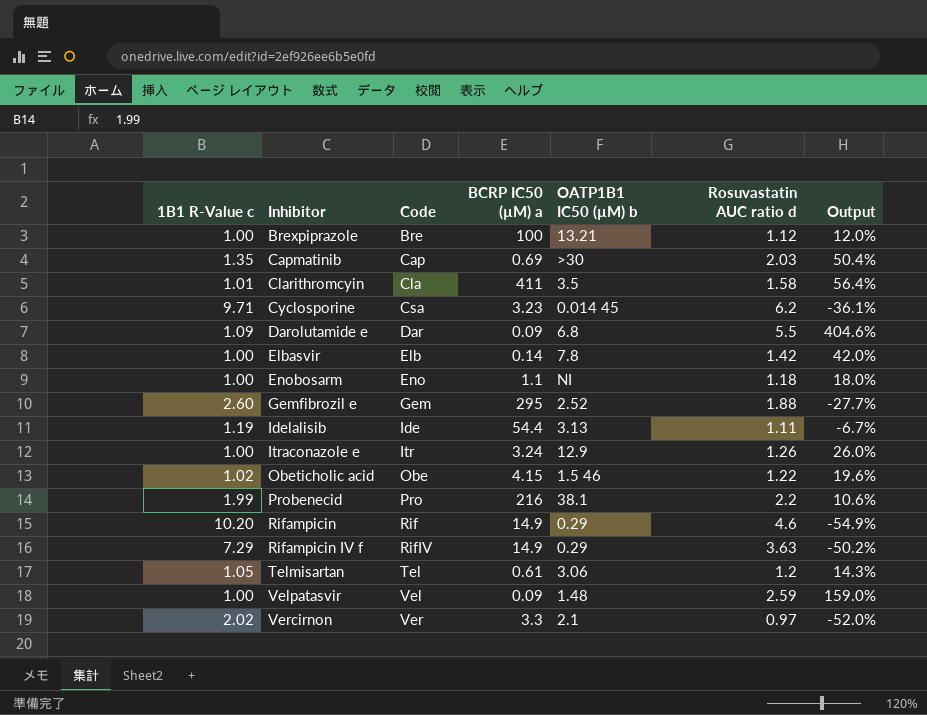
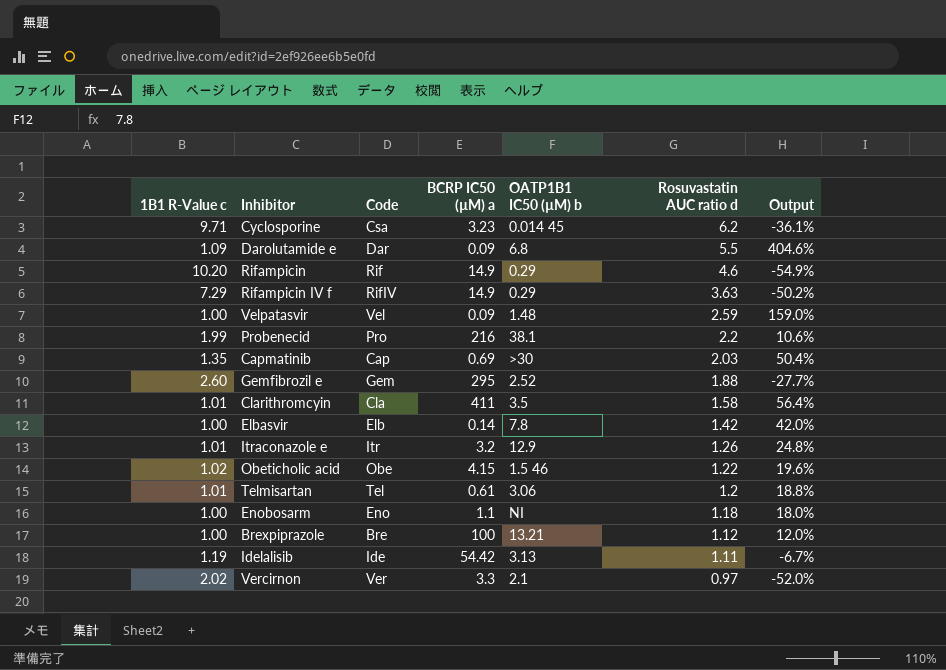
row order: Inhibitor ascending -> Rosuvastatin AUC ratio d descending
Itraconazole e | 1B1 R‐Value c: 1.00 -> 1.01
Itraconazole e | BCRP IC50 (µM) a: 3.24 -> 3.2
Itraconazole e | Output: 26.0% -> 24.8%
Telmisartan | 1B1 R‐Value c: 1.05 -> 1.01
Telmisartan | Output: 14.3% -> 18.8%
Idelalisib | BCRP IC50 (µM) a: 54.4 -> 54.42

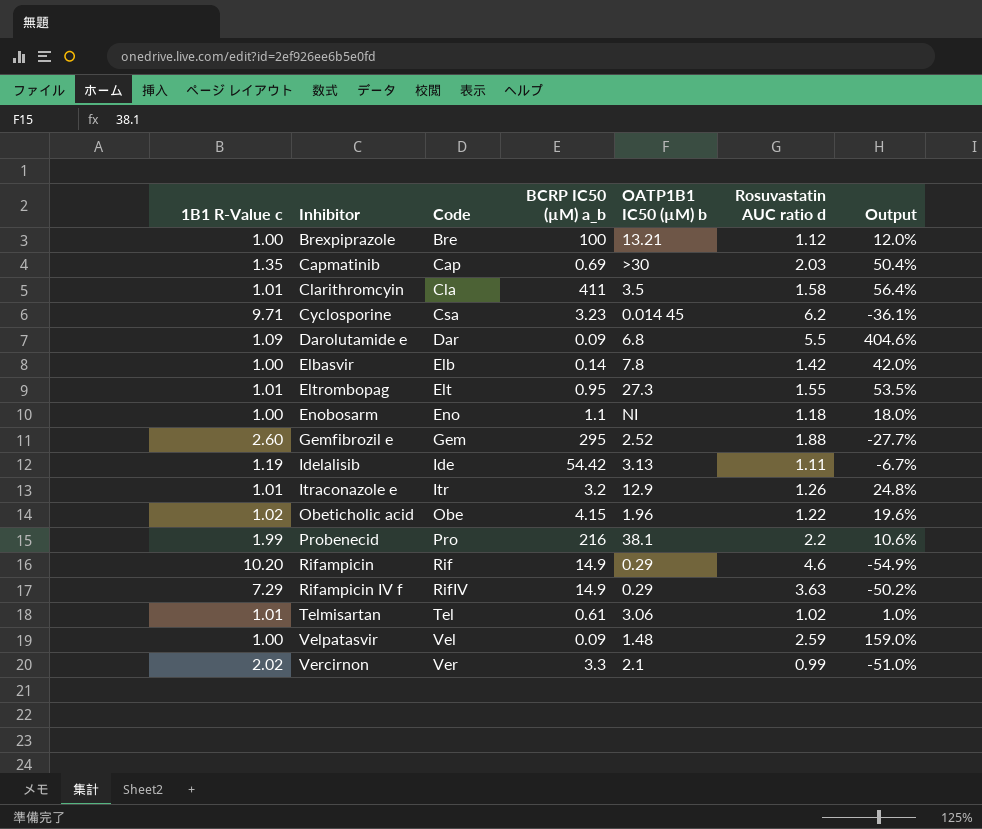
row order: Rosuvastatin AUC ratio d descending -> Inhibitor ascending
column name: BCRP IC50 (µM) a -> BCRP IC50 (µM) a_b
row Eltrombopag: none -> 1.01 | Elt | 0.95 | 27.3 | 1.55 | 53.5%
Obeticholic acid | OATP1B1 IC50 (µM) b: 1.5 46 -> 1.96
Telmisartan | Rosuvastatin AUC ratio d: 1.2 -> 1.02
Telmisartan | Output: 18.8% -> 1.0%
Vercirnon | Rosuvastatin AUC ratio d: 0.97 -> 0.99
Vercirnon | Output: -52.0% -> -51.0%

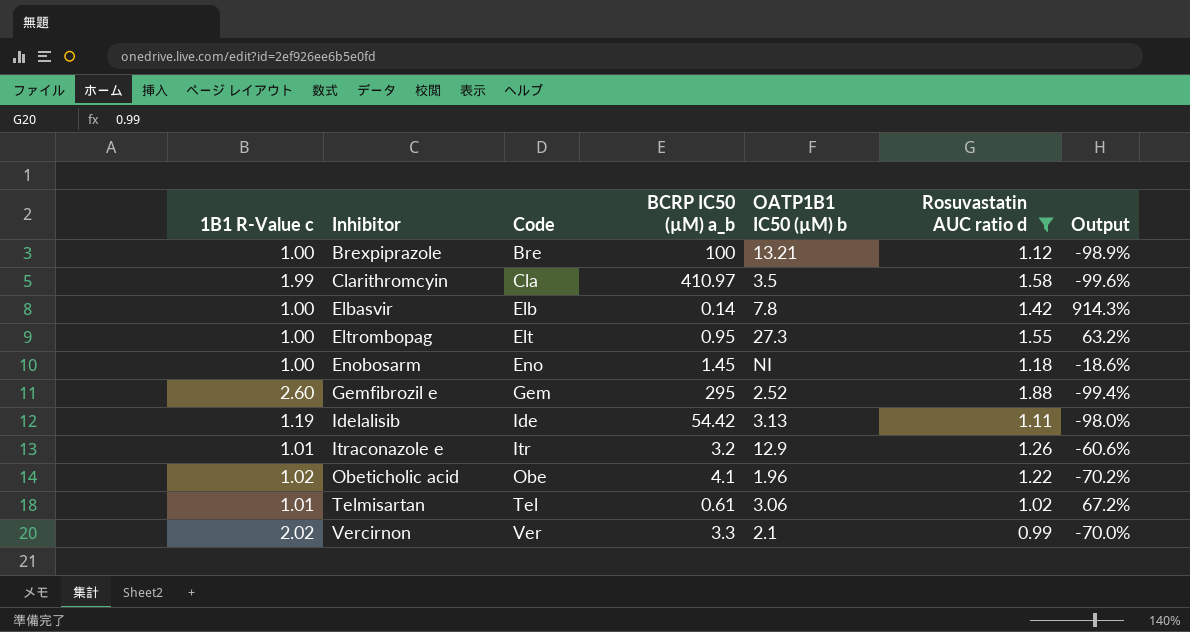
filter: none -> Rosuvastatin AUC ratio d <= 1.88
column Output | formula: ([Rosuvastatin AUC ratio d] - [1B1 R‐Value c]) / [1B1 R‐Value c] -> ([Rosuvastatin AUC ratio d] - [BCRP IC50 (µM) a_b]) / [BCRP IC50 (µM) a_b]
Clarithromcyin | 1B1 R‐Value c: 1.01 -> 1.99
Clarithromcyin | BCRP IC50 (µM) a_b: 411 -> 410.97
Eltrombopag | 1B1 R‐Value c: 1.01 -> 1.00
Enobosarm | BCRP IC50 (µM) a_b: 1.1 -> 1.45
Obeticholic acid | BCRP IC50 (µM) a_b: 4.15 -> 4.1

